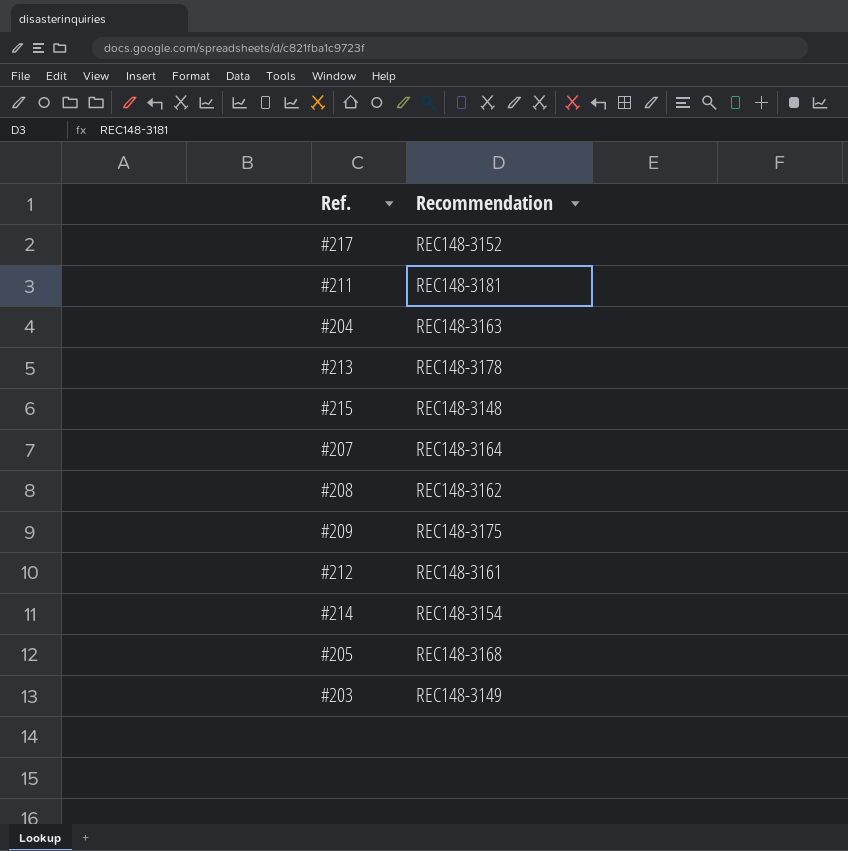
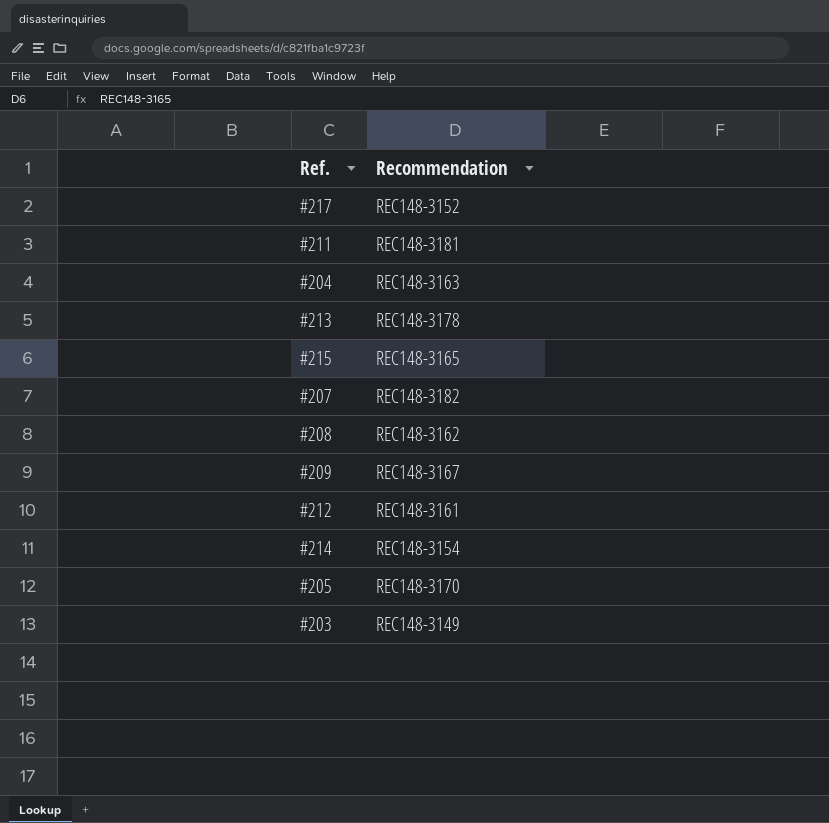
#215 | Recommendation: REC148-3148 -> REC148-3165
#207 | Recommendation: REC148-3164 -> REC148-3182
#209 | Recommendation: REC148-3175 -> REC148-3167
#205 | Recommendation: REC148-3168 -> REC148-3170

